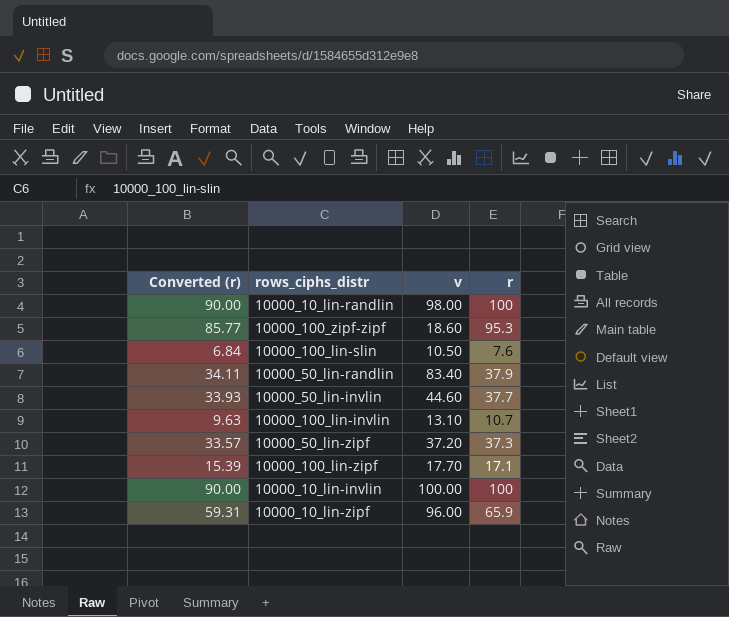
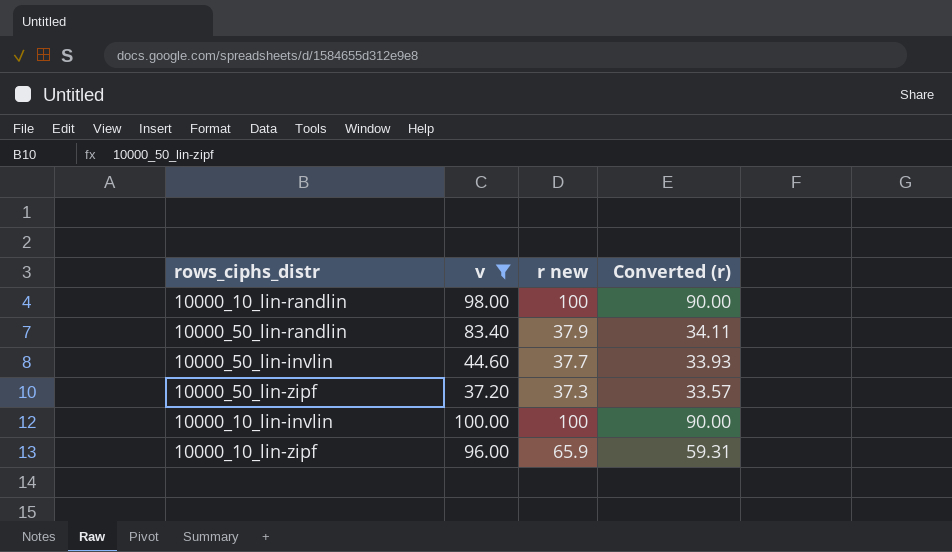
filter: none -> v >= 37.20
column name: r -> r new
column Converted (r) | position: 1 -> 4

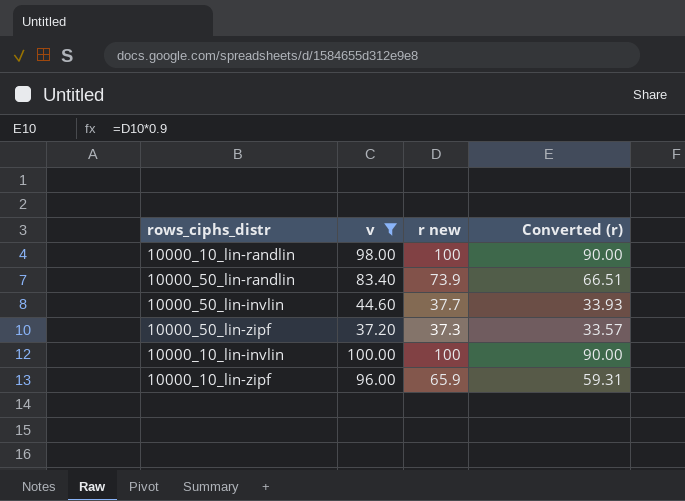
10000_50_lin-randlin | r new: 37.9 -> 73.9
10000_50_lin-randlin | Converted (r): 34.11 -> 66.51

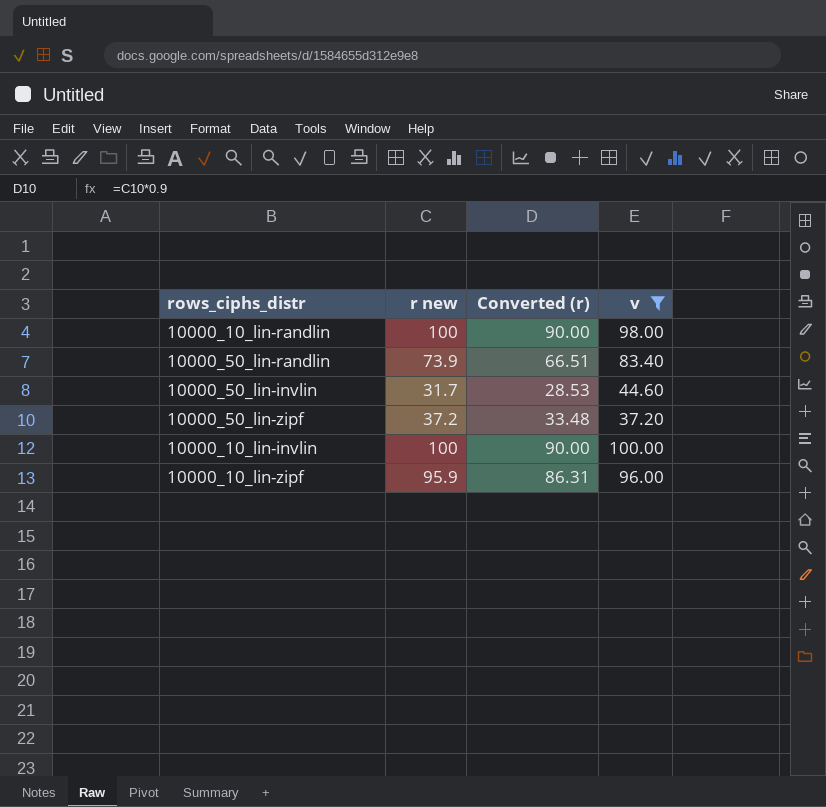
column v | position: 2 -> 4
10000_50_lin-invlin | r new: 37.7 -> 31.7
10000_50_lin-invlin | Converted (r): 33.93 -> 28.53
10000_50_lin-zipf | r new: 37.3 -> 37.2
10000_50_lin-zipf | Converted (r): 33.57 -> 33.48
10000_10_lin-zipf | r new: 65.9 -> 95.9
10000_10_lin-zipf | Converted (r): 59.31 -> 86.31

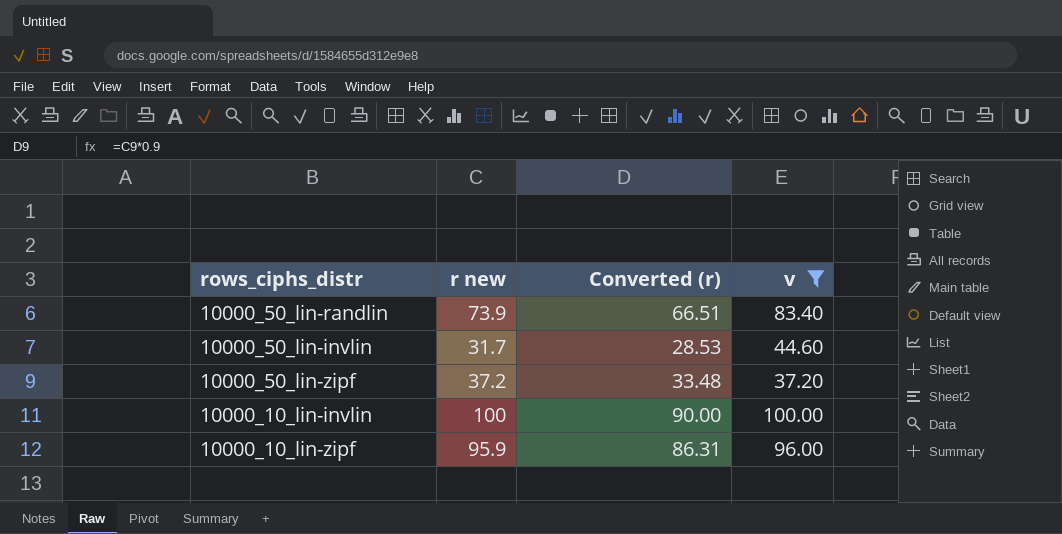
row 10000_10_lin-randlin: 100 | 90.00 | 98.00 -> none

